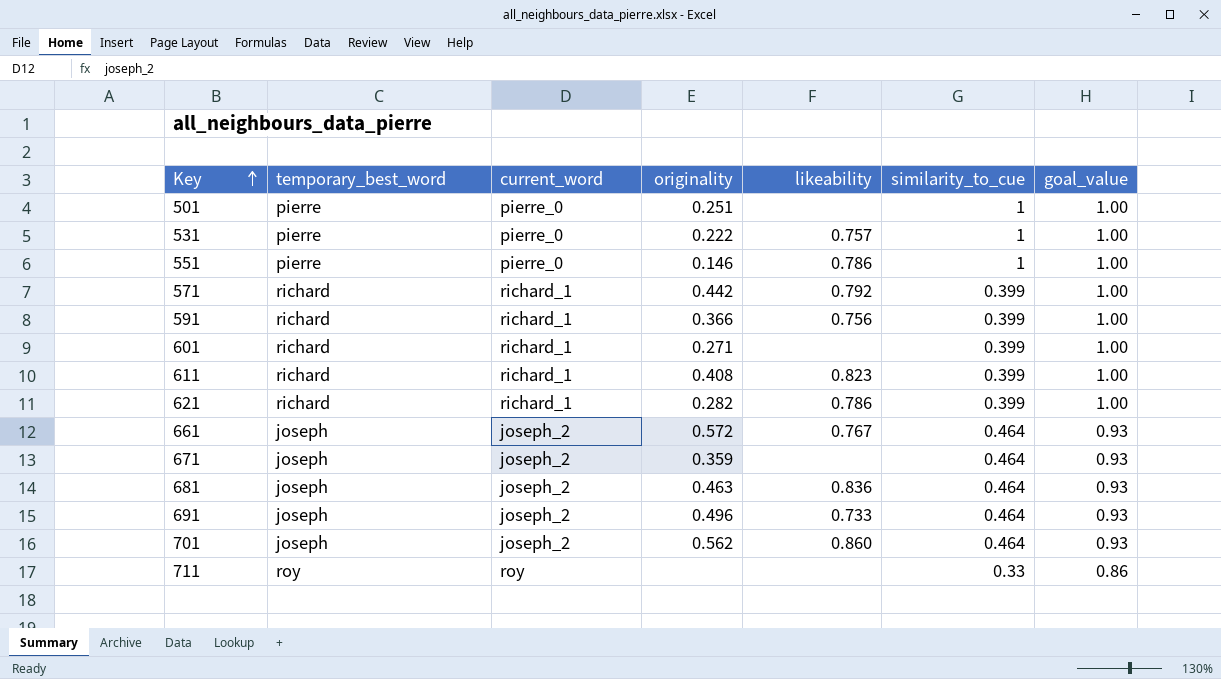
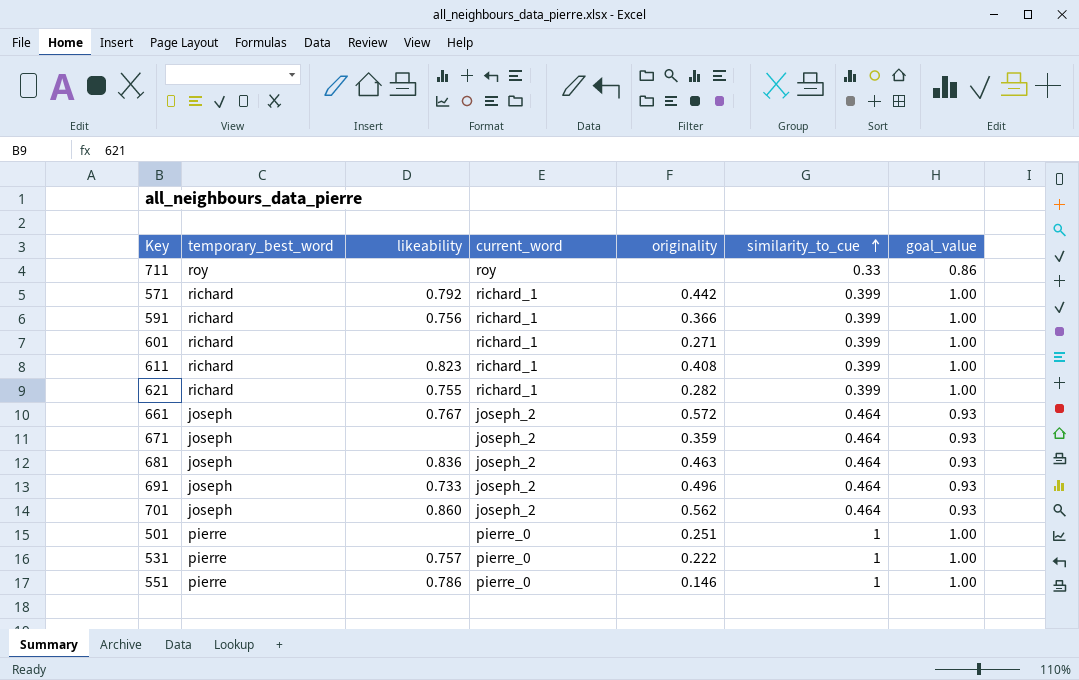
row order: Key ascending -> similarity_to_cue ascending
column likeability | position: 5 -> 3
621 | likeability: 0.786 -> 0.755

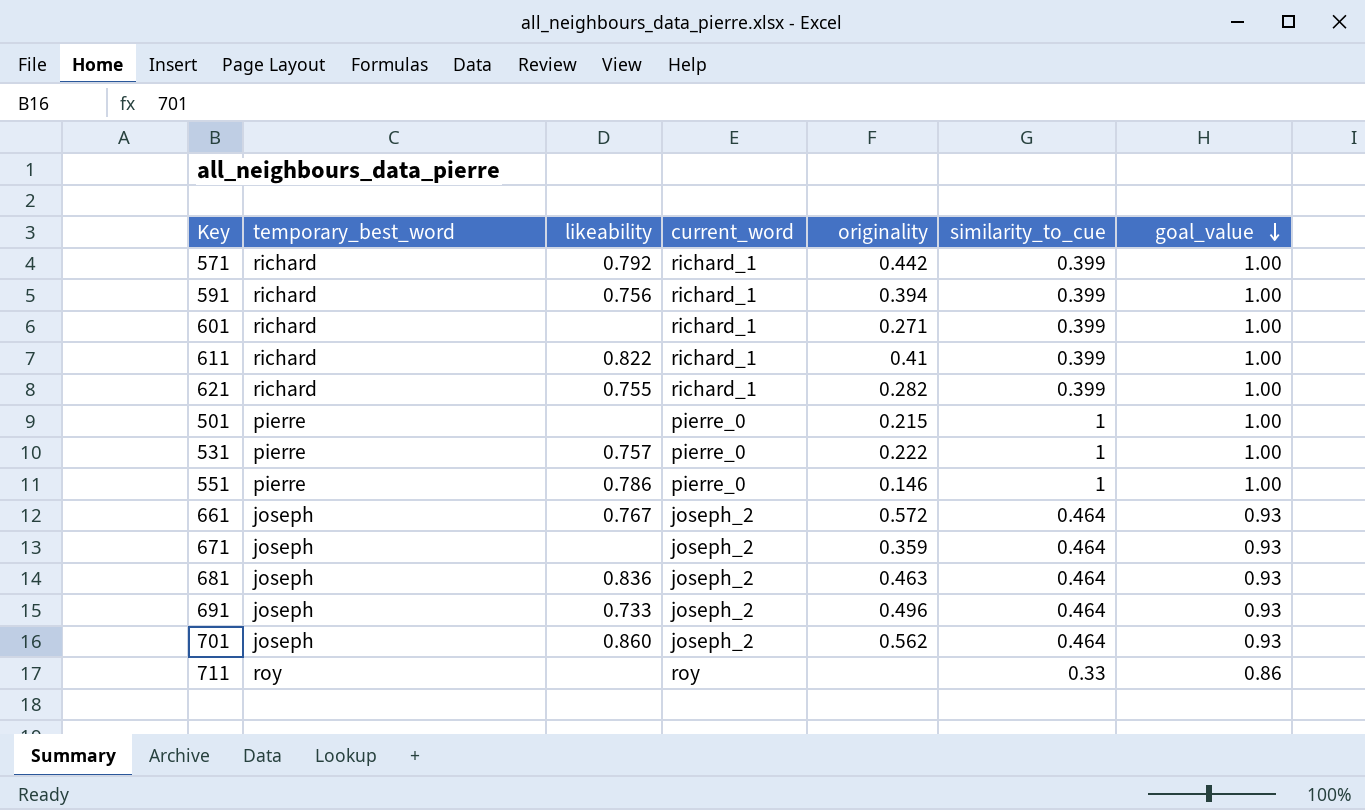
row order: similarity_to_cue ascending -> goal_value descending
591 | originality: 0.366 -> 0.394
611 | likeability: 0.823 -> 0.822
611 | originality: 0.408 -> 0.41
501 | originality: 0.251 -> 0.215

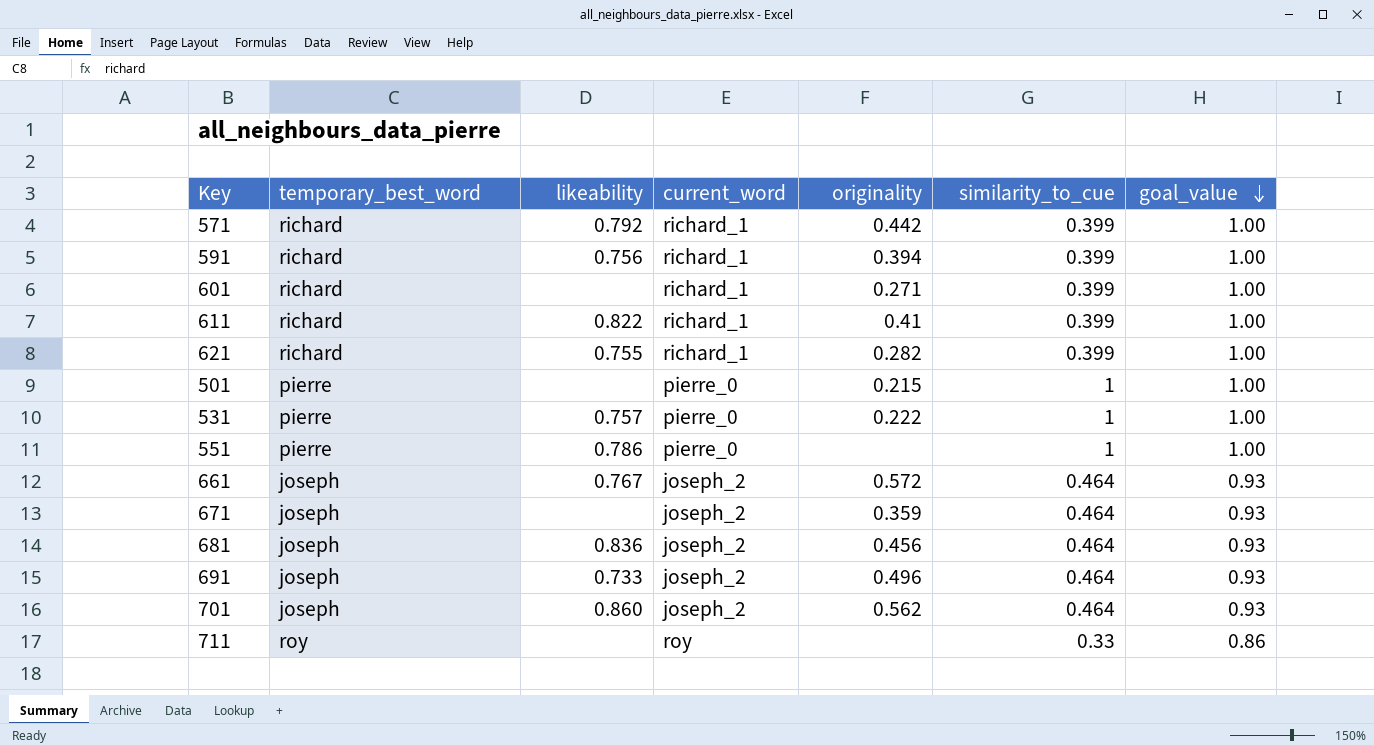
551 | originality: 0.146 -> none
681 | originality: 0.463 -> 0.456

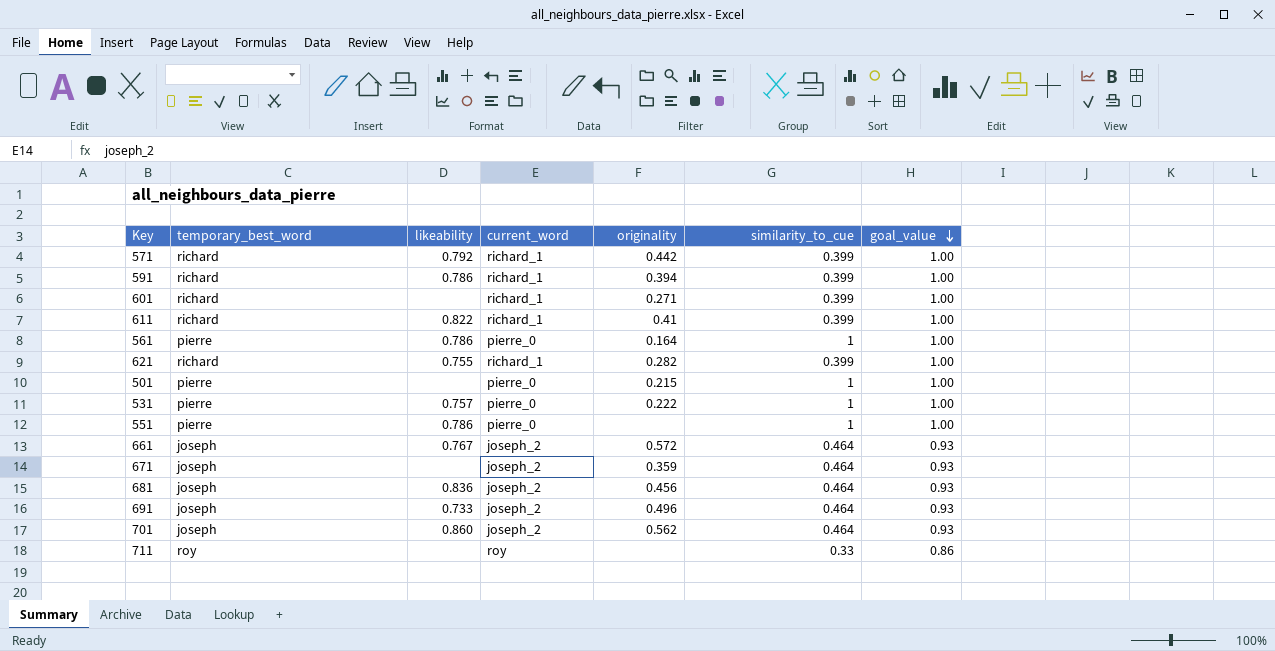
591 | likeability: 0.756 -> 0.786
row 561: none -> pierre | 0.786 | pierre_0 | 0.164 | 1 | 1.00

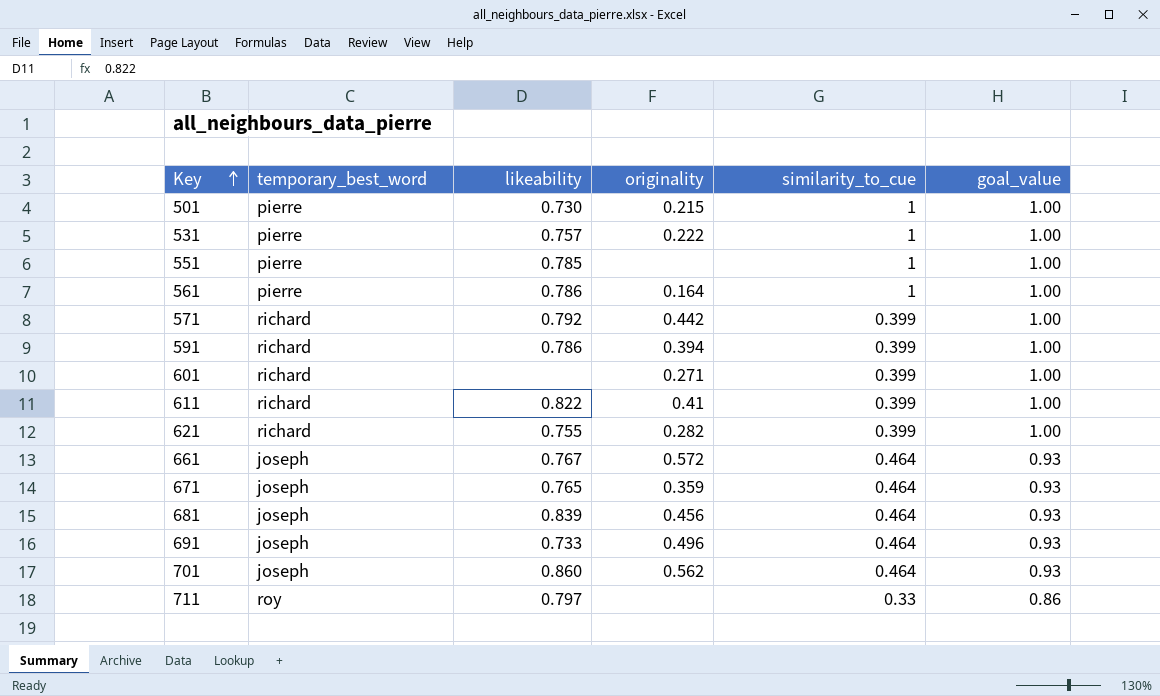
row order: goal_value descending -> Key ascending
column current_word | position: 4 -> none
501 | likeability: none -> 0.730
551 | likeability: 0.786 -> 0.785
671 | likeability: none -> 0.765
681 | likeability: 0.836 -> 0.839
711 | likeability: none -> 0.797

